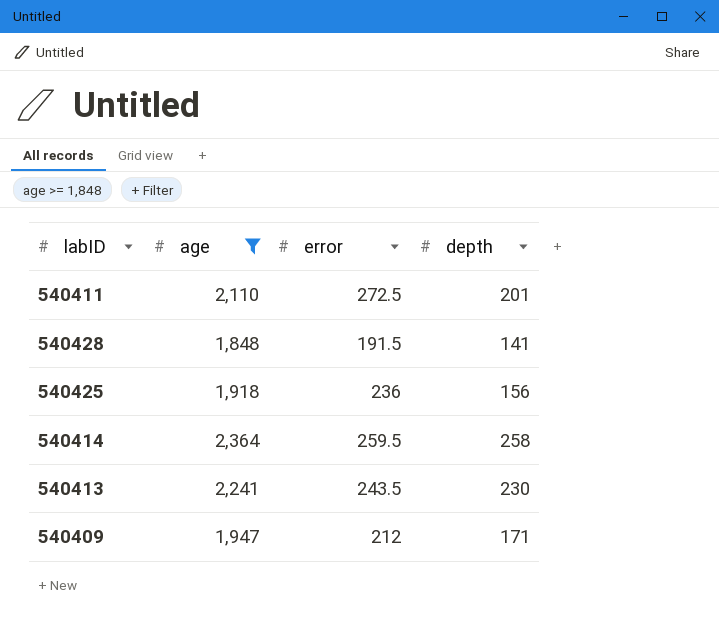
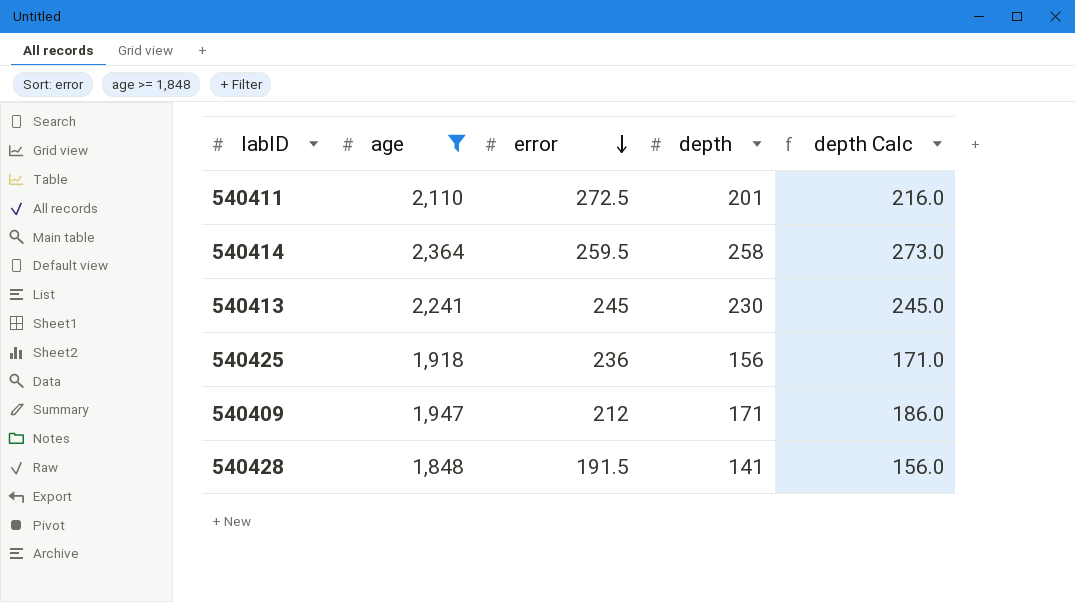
row order: none -> error descending
column depth Calc | formula: none -> [depth] + 15
540413 | error: 243.5 -> 245

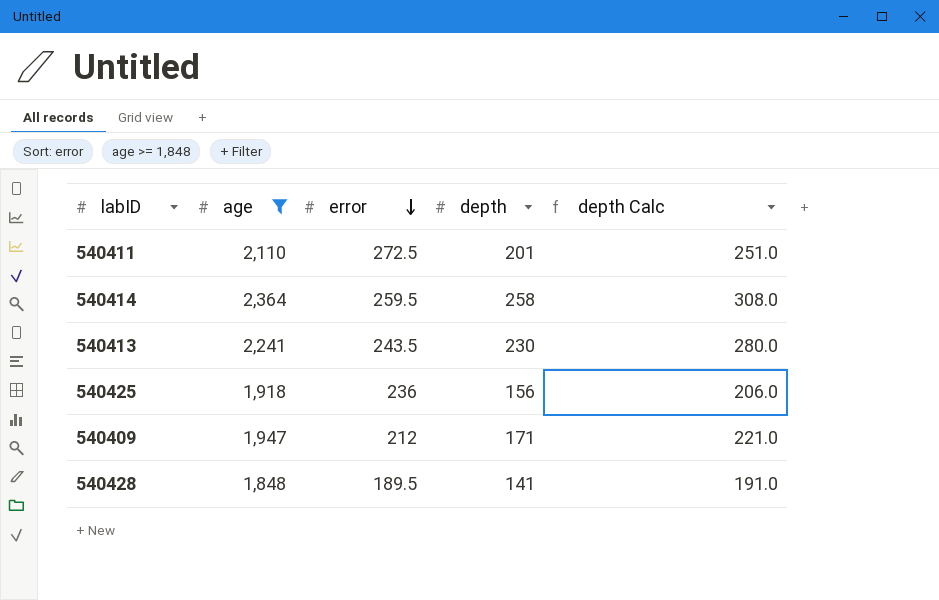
column depth Calc | formula: [depth] + 15 -> [depth] + 50
540413 | error: 245 -> 243.5
540428 | error: 191.5 -> 189.5

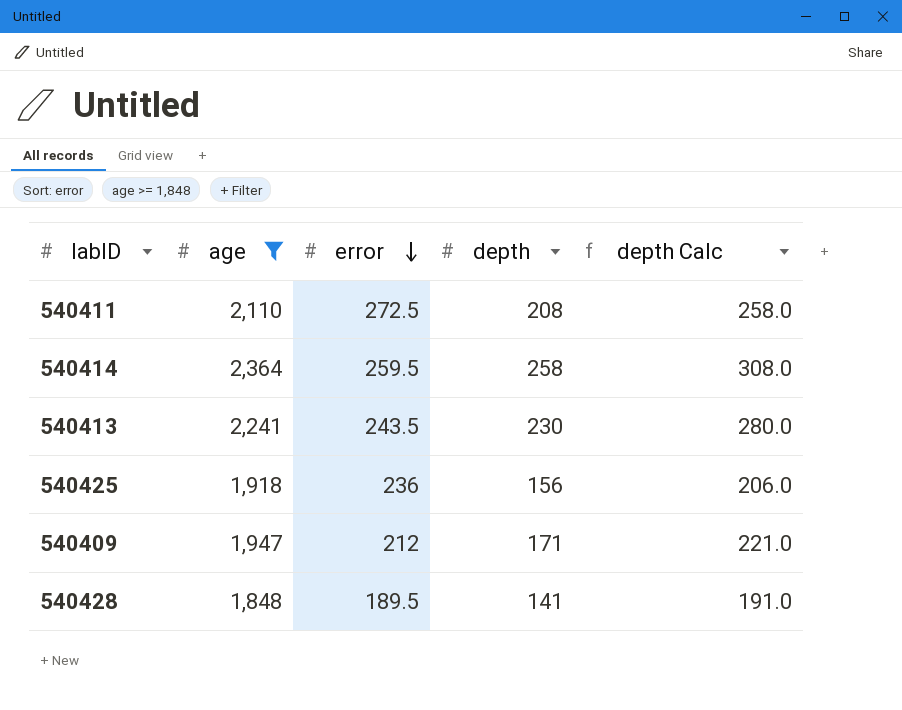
540411 | depth: 201 -> 208
540411 | depth Calc: 251.0 -> 258.0

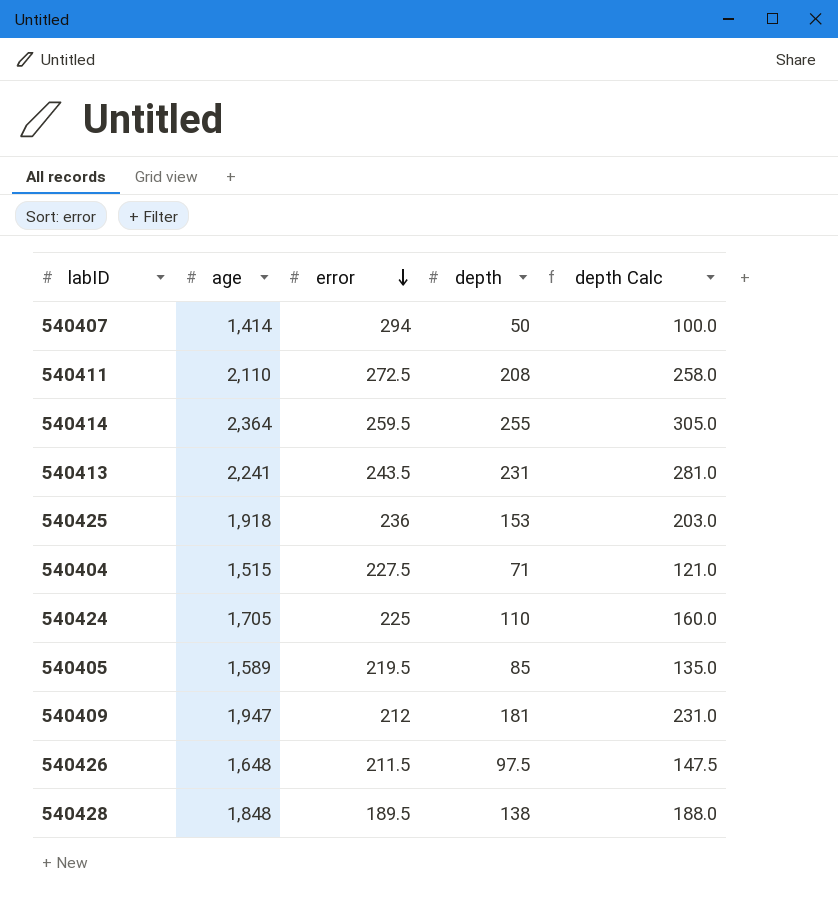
filter: age >= 1,848 -> none
540414 | depth: 258 -> 255
540414 | depth Calc: 308.0 -> 305.0
540413 | depth: 230 -> 231
540413 | depth Calc: 280.0 -> 281.0
540425 | depth: 156 -> 153
540425 | depth Calc: 206.0 -> 203.0
540409 | depth: 171 -> 181
540409 | depth Calc: 221.0 -> 231.0
540428 | depth: 141 -> 138
540428 | depth Calc: 191.0 -> 188.0

